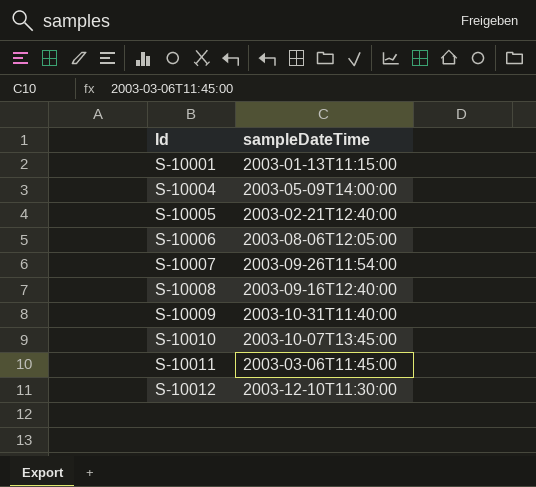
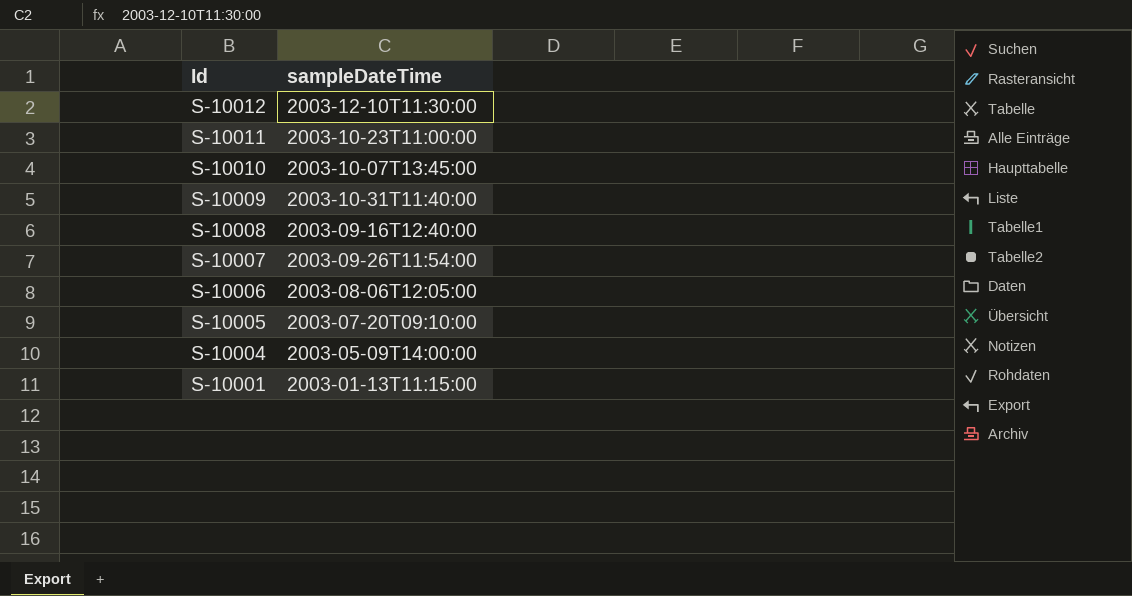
row order: Id ascending -> Id descending
S-10011 | sampleDateTime: 2003-03-06T11:45:00 -> 2003-10-23T11:00:00
S-10005 | sampleDateTime: 2003-02-21T12:40:00 -> 2003-07-20T09:10:00

